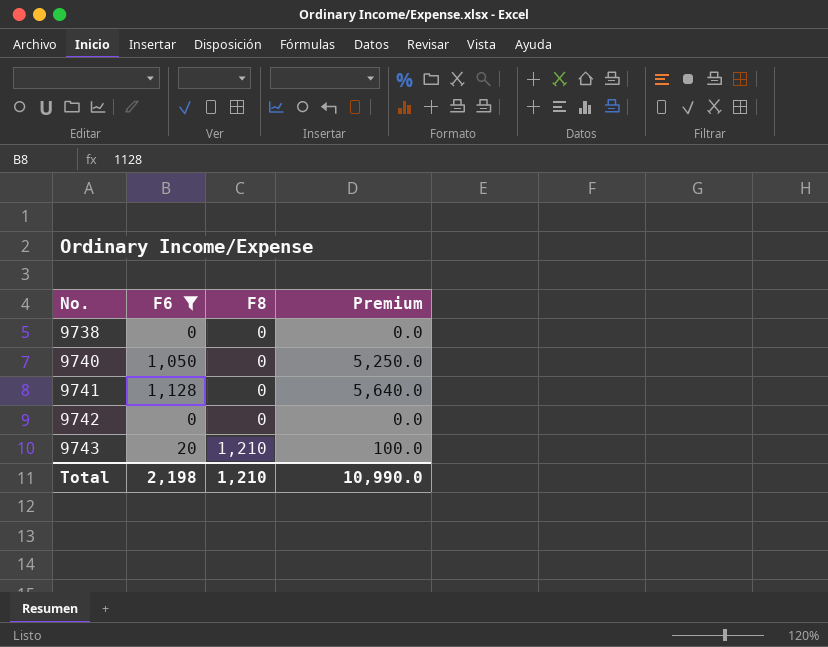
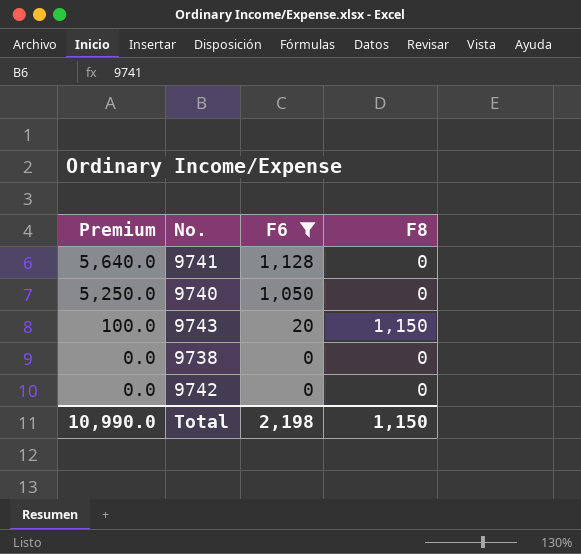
row order: No. ascending -> Premium descending
column Premium | position: 4 -> 1
9743 | F8: 1,210 -> 1,150
Total | F8: 1,210 -> 1,150

